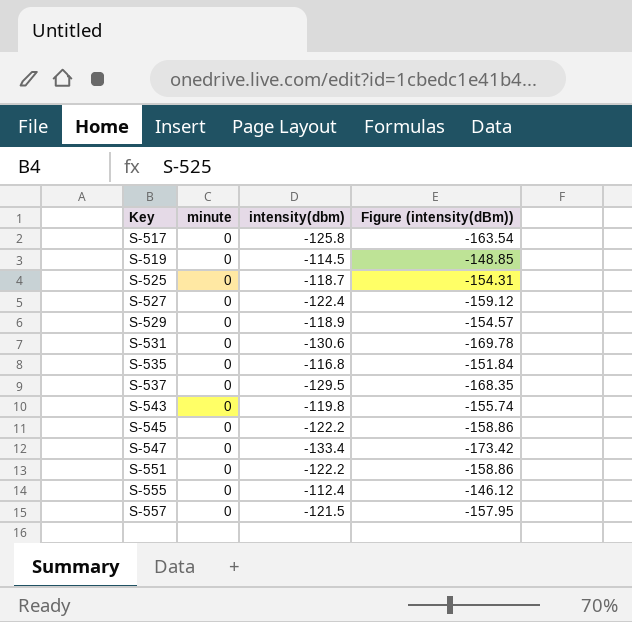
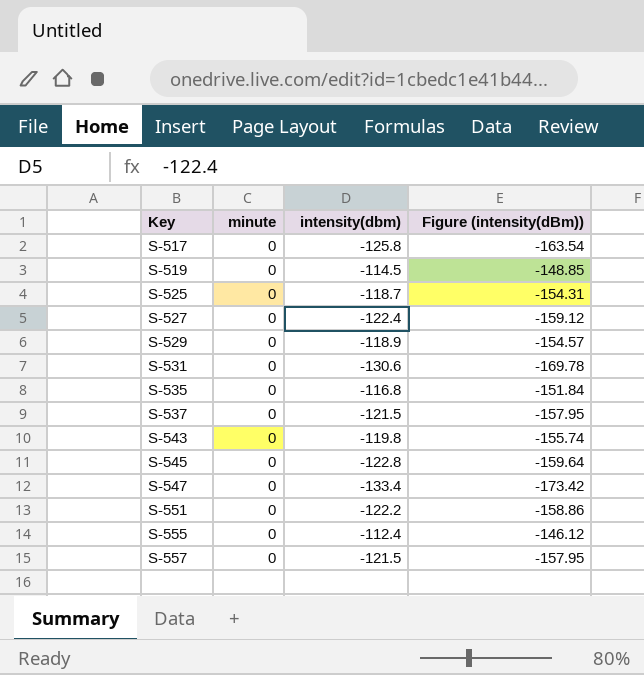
S-537 | intensity(dbm): -129.5 -> -121.5
S-537 | Figure (intensity(dBm)): -168.35 -> -157.95
S-545 | intensity(dbm): -122.2 -> -122.8
S-545 | Figure (intensity(dBm)): -158.86 -> -159.64

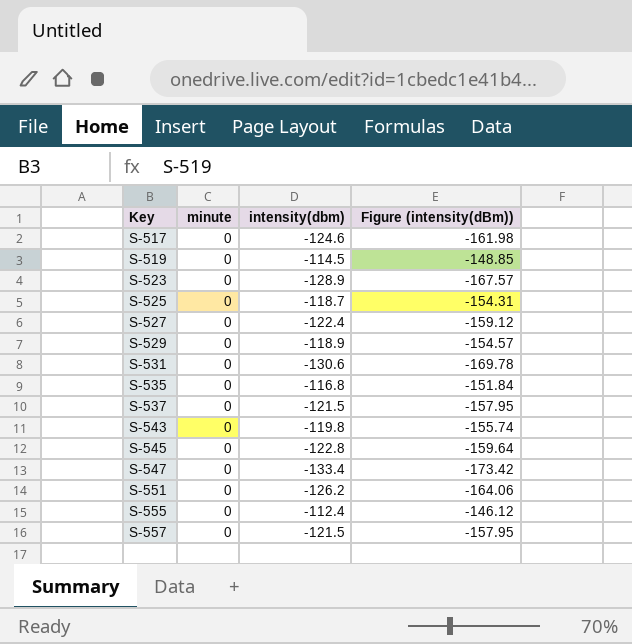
S-517 | intensity(dbm): -125.8 -> -124.6
S-517 | Figure (intensity(dBm)): -163.54 -> -161.98
row S-523: none -> 0 | -128.9 | -167.57
S-551 | intensity(dbm): -122.2 -> -126.2
S-551 | Figure (intensity(dBm)): -158.86 -> -164.06

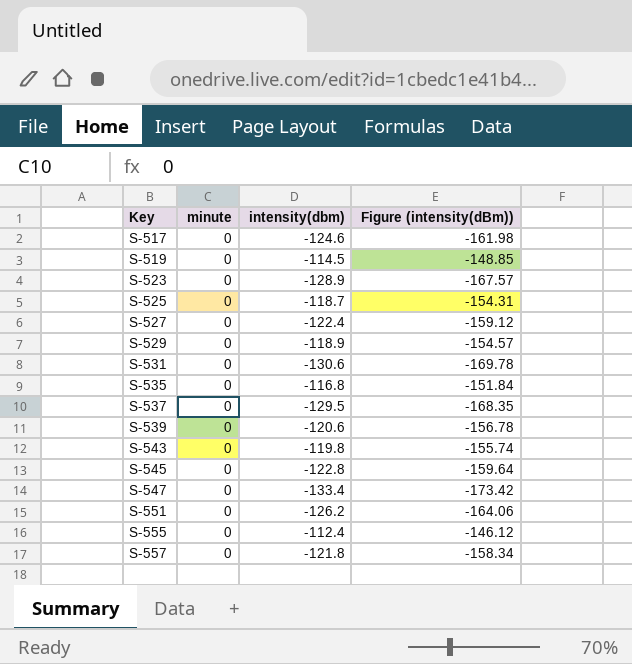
S-537 | intensity(dbm): -121.5 -> -129.5
S-537 | Figure (intensity(dBm)): -157.95 -> -168.35
row S-539: none -> 0 | -120.6 | -156.78
S-557 | intensity(dbm): -121.5 -> -121.8
S-557 | Figure (intensity(dBm)): -157.95 -> -158.34

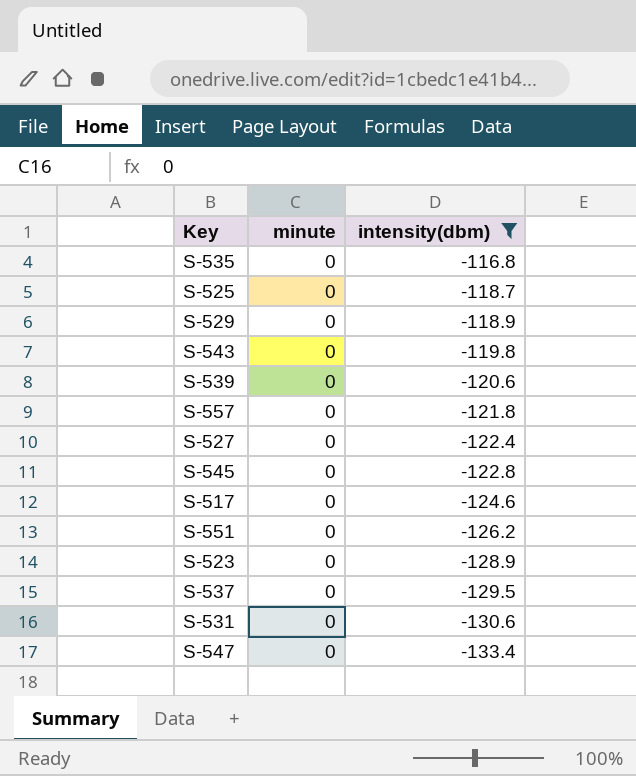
filter: none -> intensity(dbm) <= -116.8
row order: Key ascending -> intensity(dbm) descending
column Figure (intensity(dBm)) | formula: [intensity(dbm)] * 1.3 -> none

